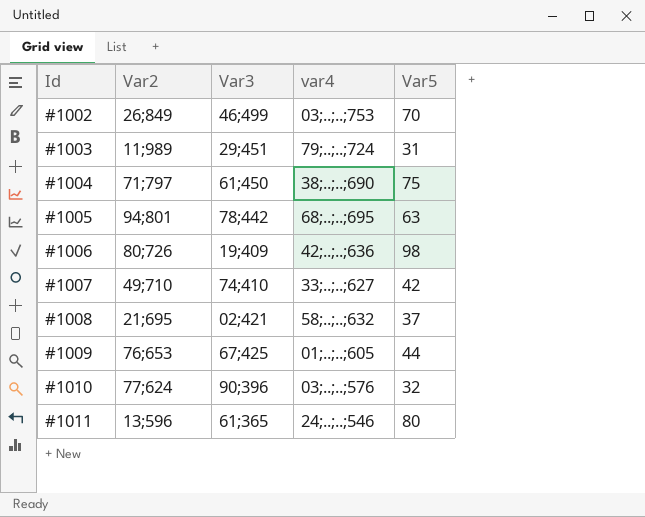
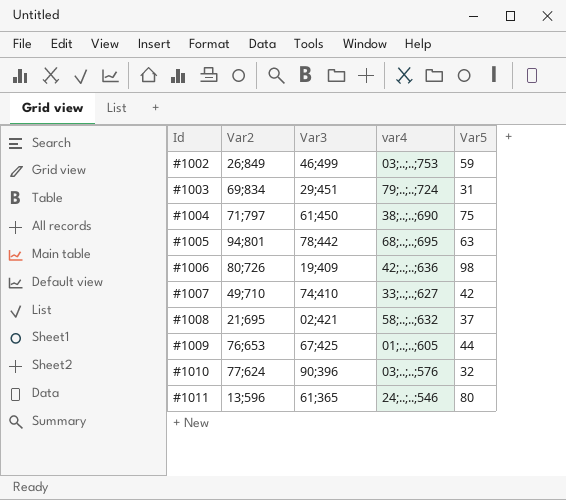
#1002 | Var5: 70 -> 59
#1003 | Var2: 11;989 -> 69;834

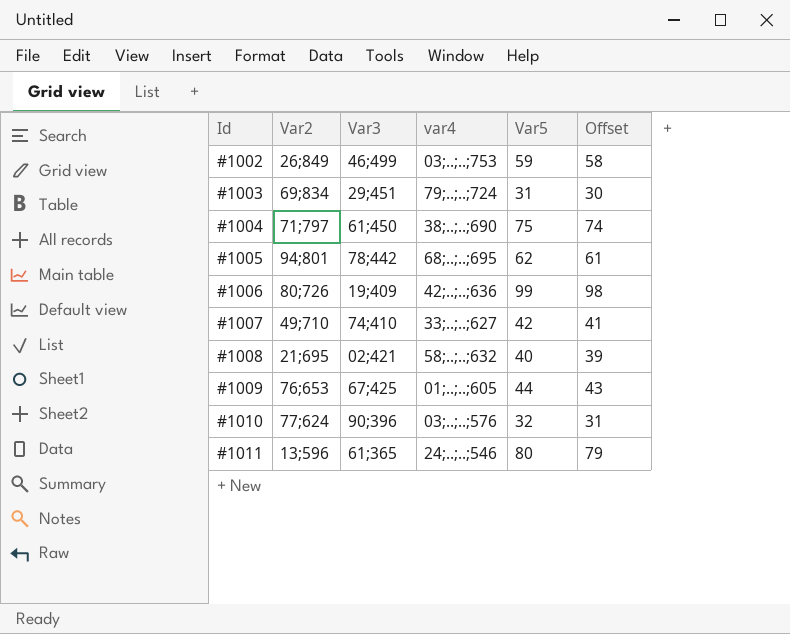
column Offset | formula: none -> [Var5] - 1
#1005 | Var5: 63 -> 62
#1006 | Var5: 98 -> 99
#1008 | Var5: 37 -> 40

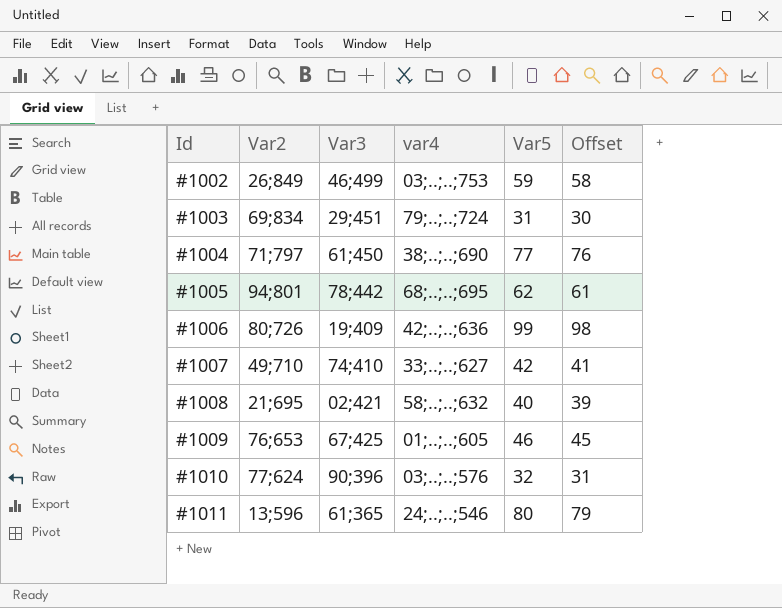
#1004 | Var5: 75 -> 77
#1004 | Offset: 74 -> 76
#1009 | Var5: 44 -> 46
#1009 | Offset: 43 -> 45

